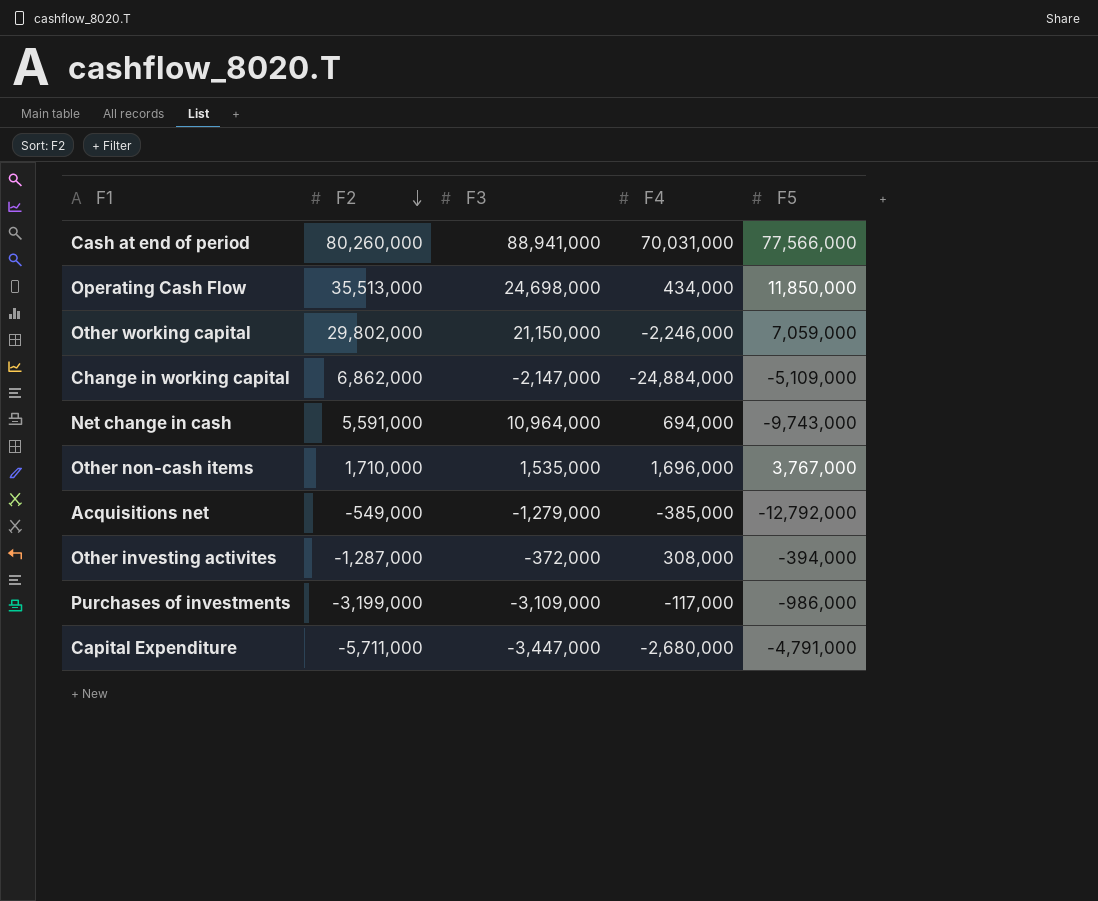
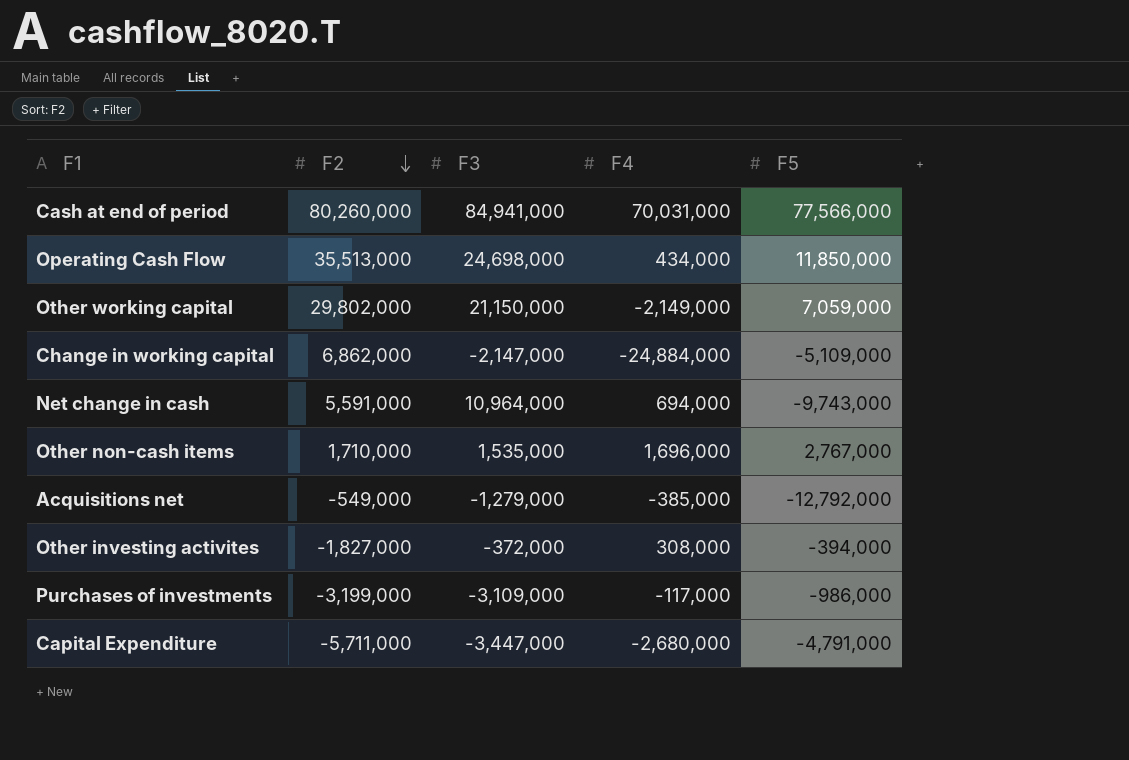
Cash at end of period | F3: 88,941,000 -> 84,941,000
Other working capital | F4: -2,246,000 -> -2,149,000
Other non-cash items | F5: 3,767,000 -> 2,767,000
Other investing activites | F2: -1,287,000 -> -1,827,000

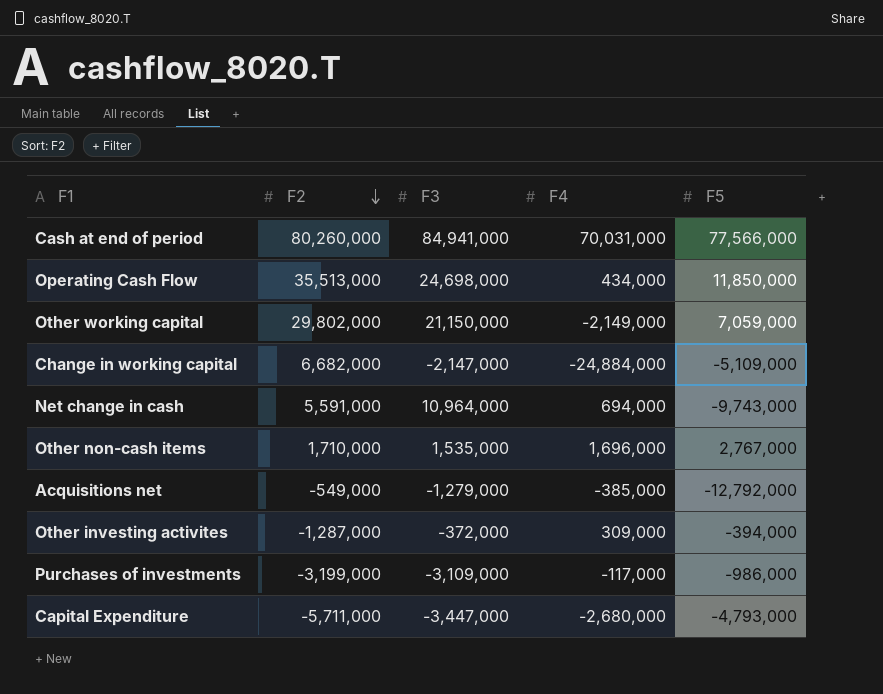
Change in working capital | F2: 6,862,000 -> 6,682,000
Other investing activites | F2: -1,827,000 -> -1,287,000
Other investing activites | F4: 308,000 -> 309,000
Capital Expenditure | F5: -4,791,000 -> -4,793,000

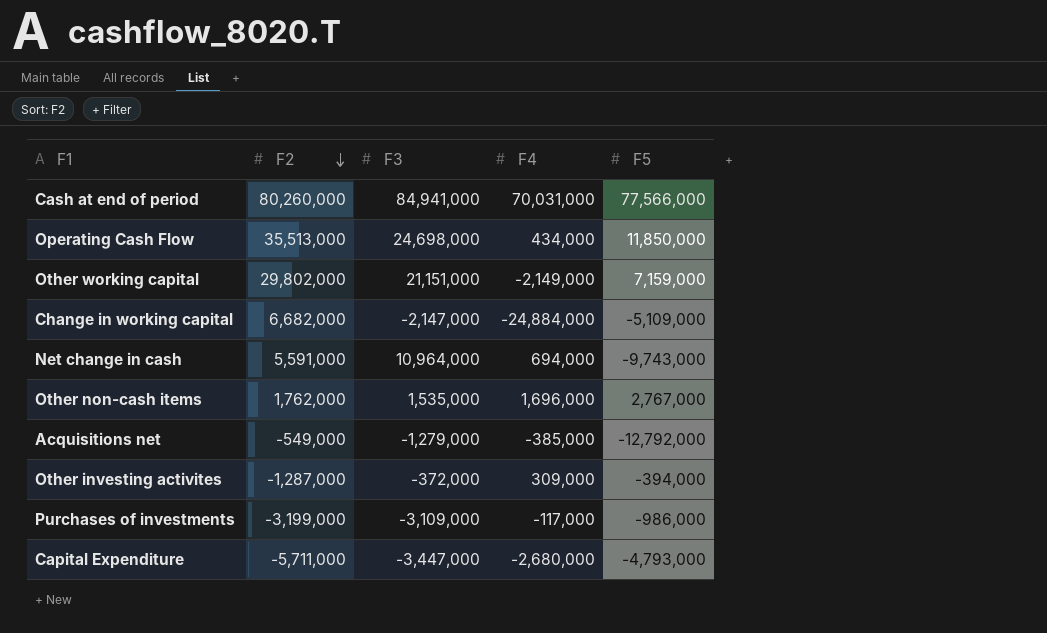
Other working capital | F3: 21,150,000 -> 21,151,000
Other working capital | F5: 7,059,000 -> 7,159,000
Other non-cash items | F2: 1,710,000 -> 1,762,000

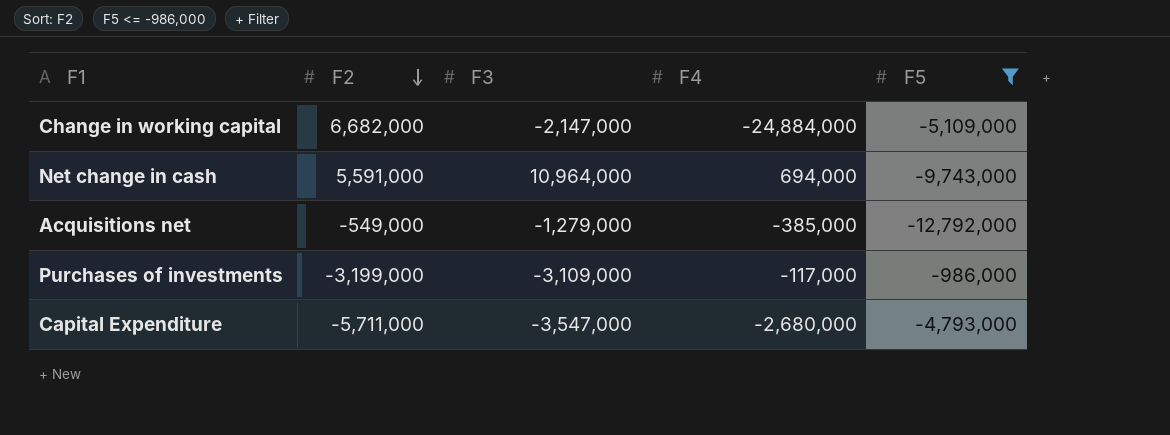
filter: none -> F5 <= -986,000
Capital Expenditure | F3: -3,447,000 -> -3,547,000

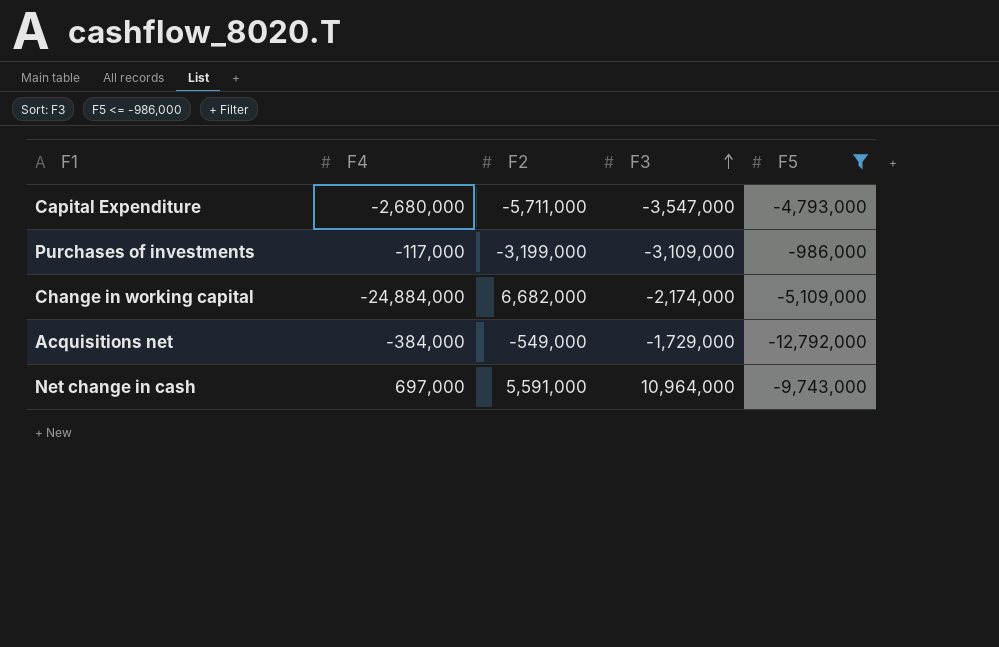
row order: F2 descending -> F3 ascending
column F4 | position: 4 -> 2
Change in working capital | F3: -2,147,000 -> -2,174,000
Acquisitions net | F4: -385,000 -> -384,000
Acquisitions net | F3: -1,279,000 -> -1,729,000
Net change in cash | F4: 694,000 -> 697,000

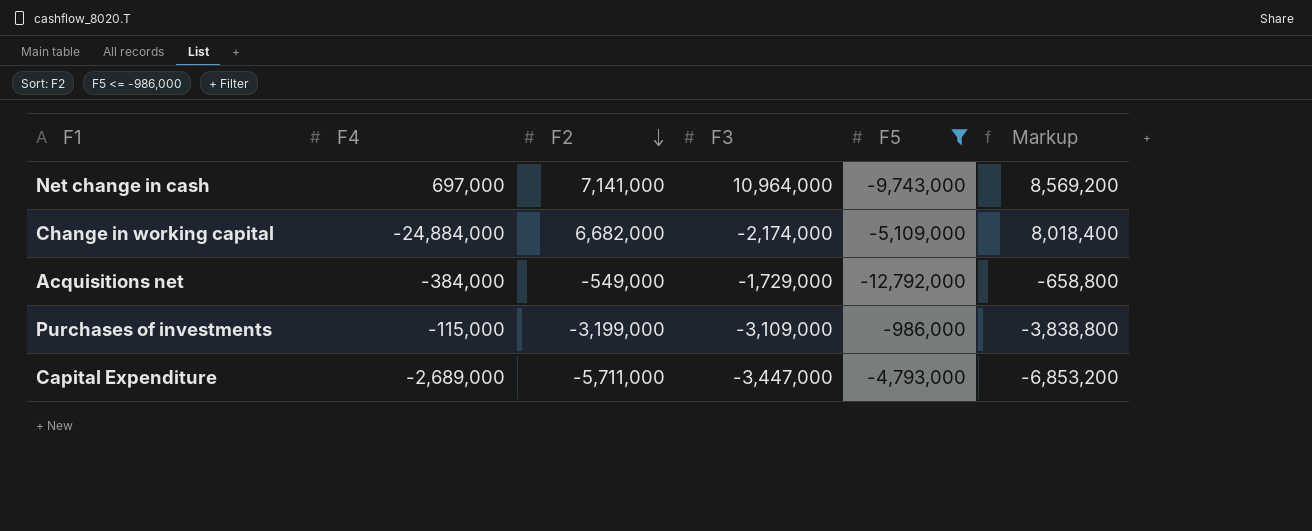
row order: F3 ascending -> F2 descending
column Markup | formula: none -> [F2] * 1.2
Net change in cash | F2: 5,591,000 -> 7,141,000
Purchases of investments | F4: -117,000 -> -115,000
Capital Expenditure | F4: -2,680,000 -> -2,689,000
Capital Expenditure | F3: -3,547,000 -> -3,447,000

